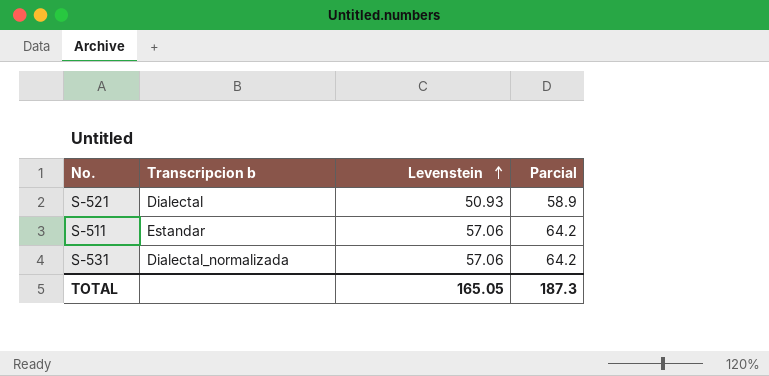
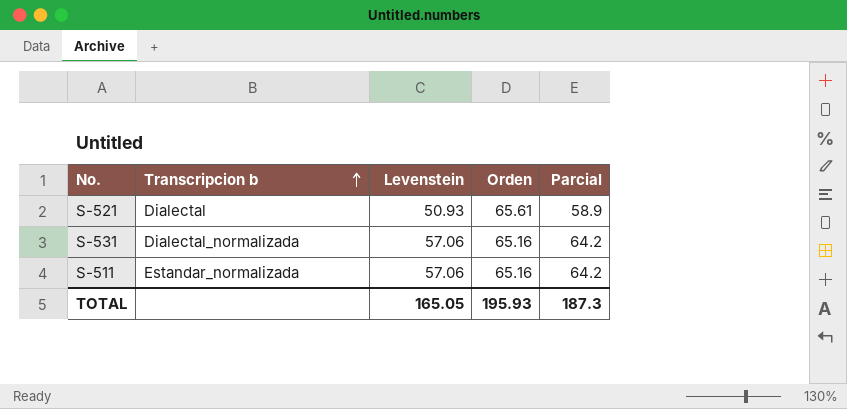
row order: Levenstein ascending -> Transcripcion b ascending
column Orden | position: none -> 4
S-511 | Transcripcion b: Estandar -> Estandar_normalizada

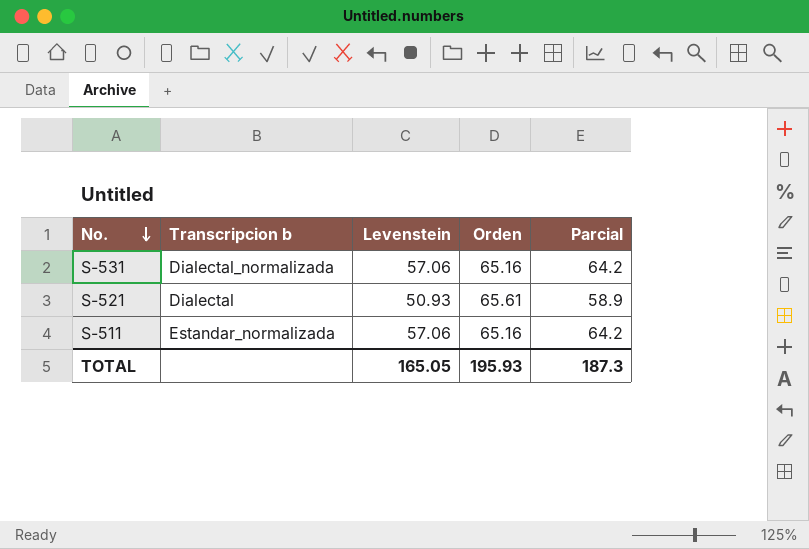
row order: Transcripcion b ascending -> No. descending

